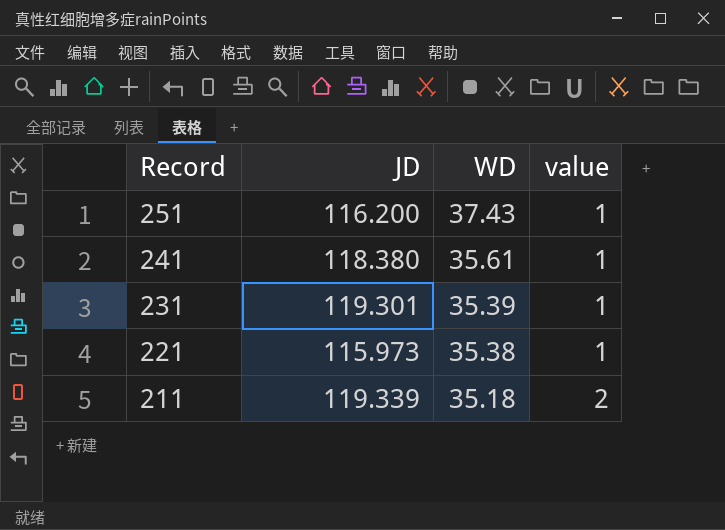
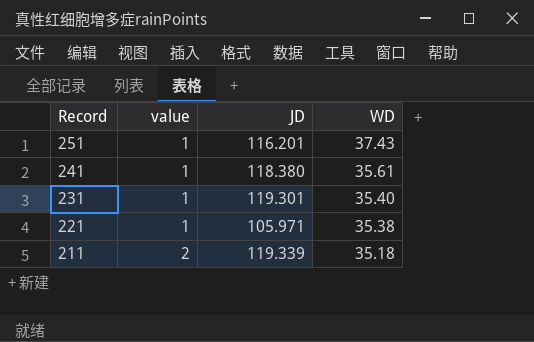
column value | position: 4 -> 2
251 | JD: 116.200 -> 116.201
231 | WD: 35.39 -> 35.40
221 | JD: 115.973 -> 105.971

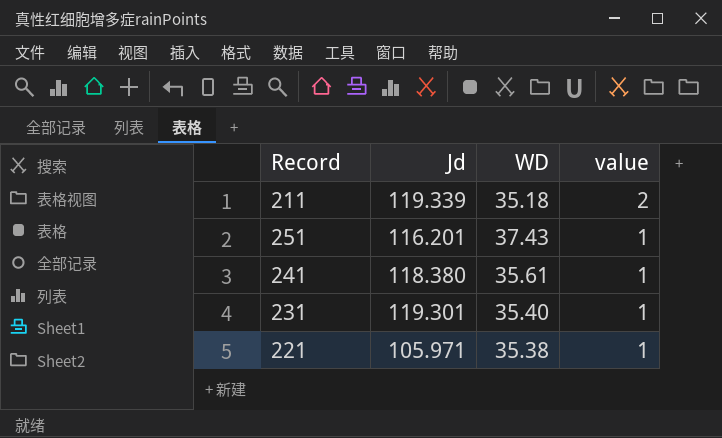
row order: Record descending -> value descending
column name: JD -> Jd
column value | position: 2 -> 4

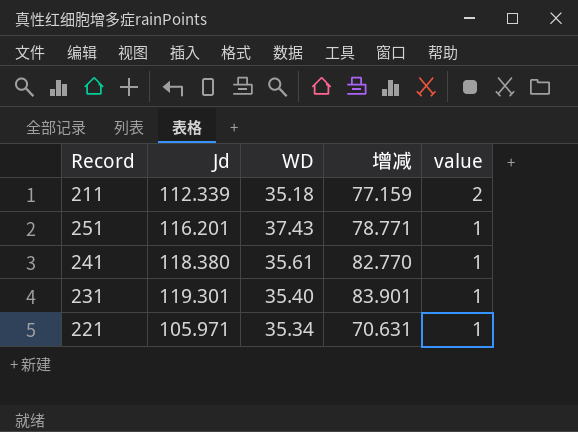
column 增减 | formula: none -> [Jd] - [WD]
211 | Jd: 119.339 -> 112.339
221 | WD: 35.38 -> 35.34

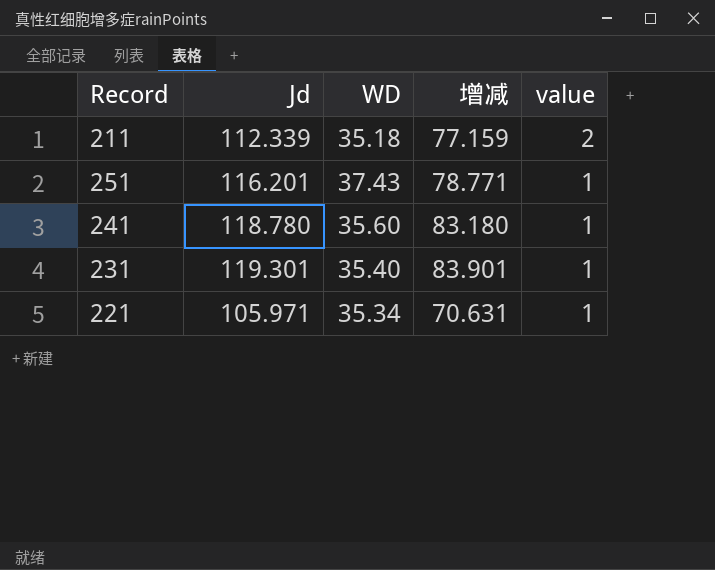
241 | Jd: 118.380 -> 118.780
241 | WD: 35.61 -> 35.60
241 | 增减: 82.770 -> 83.180

